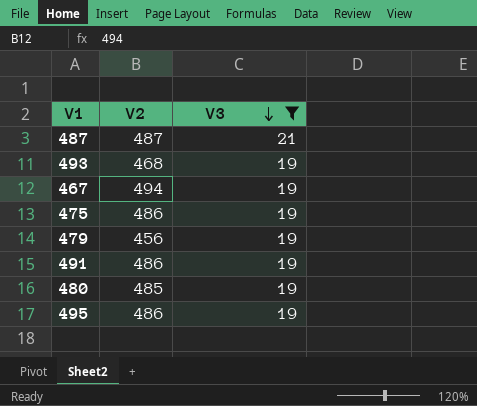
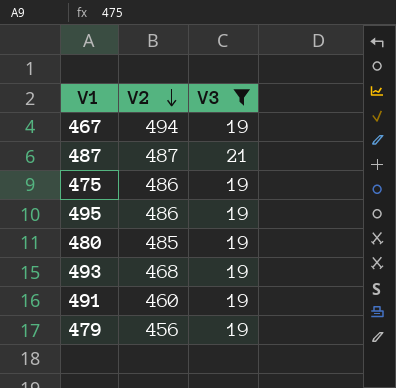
row order: V3 descending -> V2 descending
491 | V2: 486 -> 460

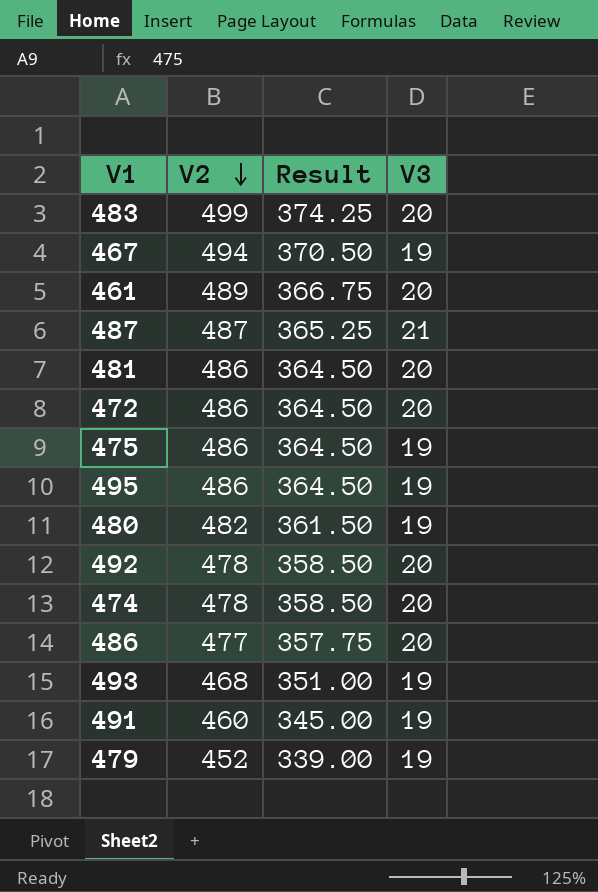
filter: V3 != 20 -> none
column Result | formula: none -> [V2] * 0.75
480 | V2: 485 -> 482
479 | V2: 456 -> 452

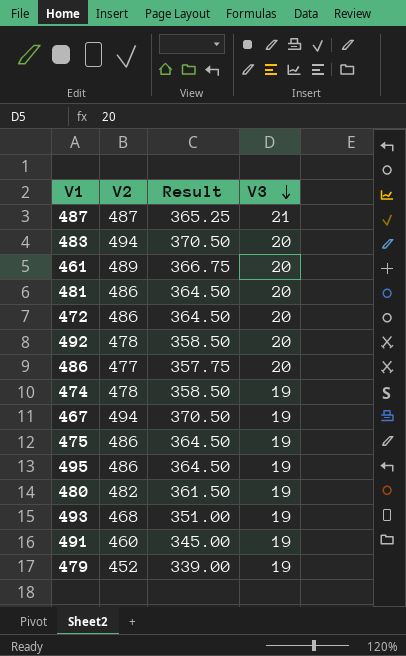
row order: V2 descending -> V3 descending
483 | V2: 499 -> 494
483 | Result: 374.25 -> 370.50
474 | V3: 20 -> 19

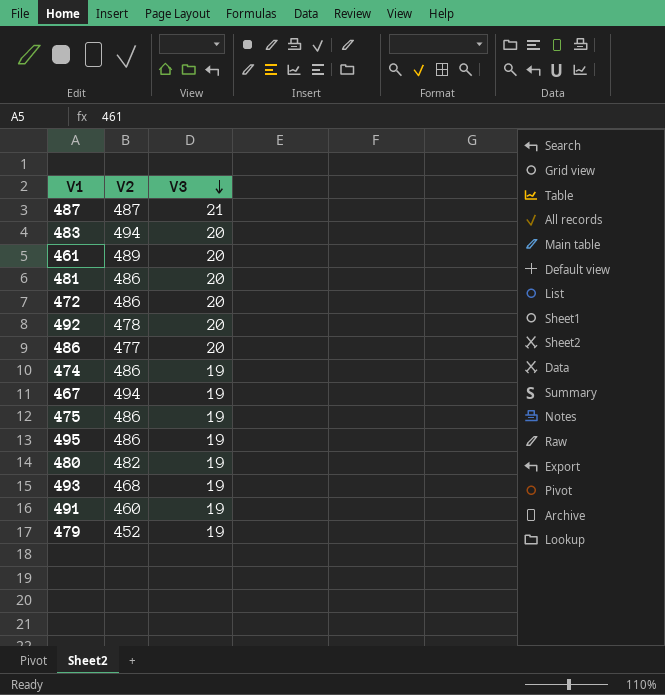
column Result | formula: [V2] * 0.75 -> none
474 | V2: 478 -> 486

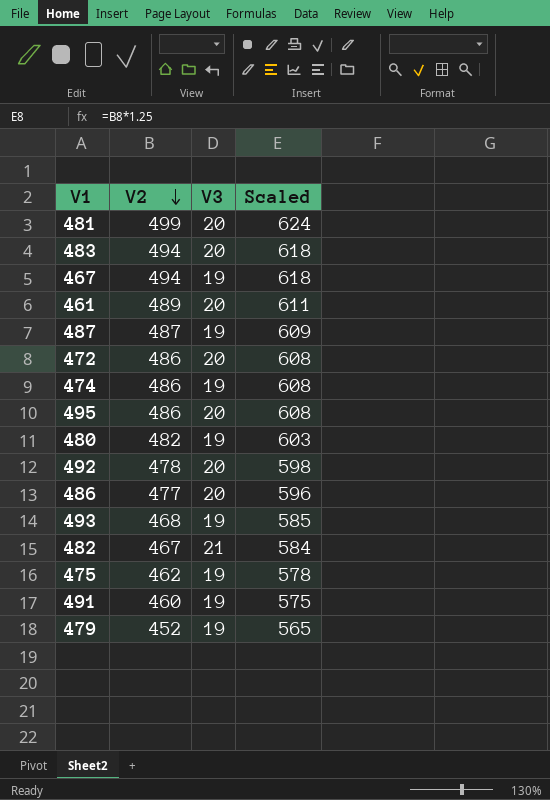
row order: V3 descending -> V2 descending
column Scaled | formula: none -> [V2] * 1.25
481 | V2: 486 -> 499
487 | V3: 21 -> 19
495 | V3: 19 -> 20
row 482: none -> 467 | 21 | 584
475 | V2: 486 -> 462

